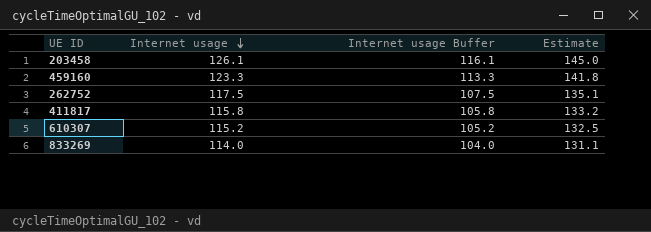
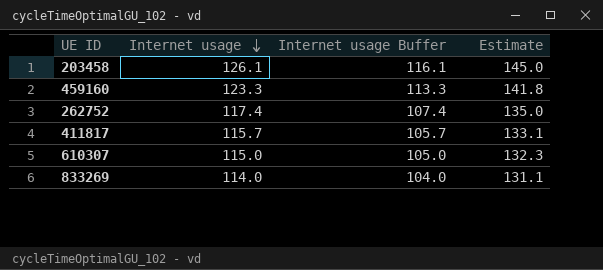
262752 | Internet usage: 117.5 -> 117.4
262752 | Internet usage Buffer: 107.5 -> 107.4
262752 | Estimate: 135.1 -> 135.0
411817 | Internet usage: 115.8 -> 115.7
411817 | Internet usage Buffer: 105.8 -> 105.7
411817 | Estimate: 133.2 -> 133.1
610307 | Internet usage: 115.2 -> 115.0
610307 | Internet usage Buffer: 105.2 -> 105.0
610307 | Estimate: 132.5 -> 132.3

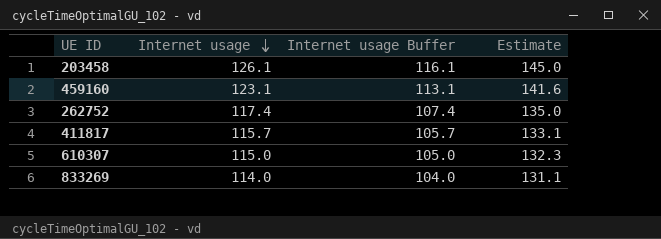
459160 | Internet usage: 123.3 -> 123.1
459160 | Internet usage Buffer: 113.3 -> 113.1
459160 | Estimate: 141.8 -> 141.6

